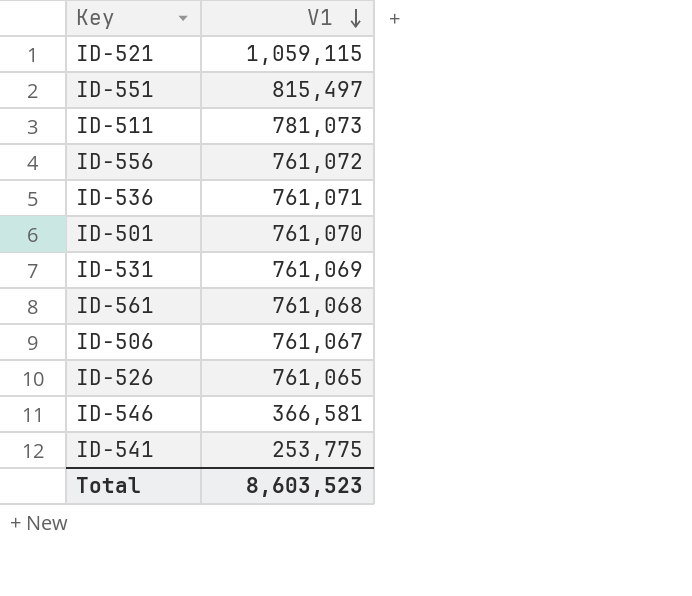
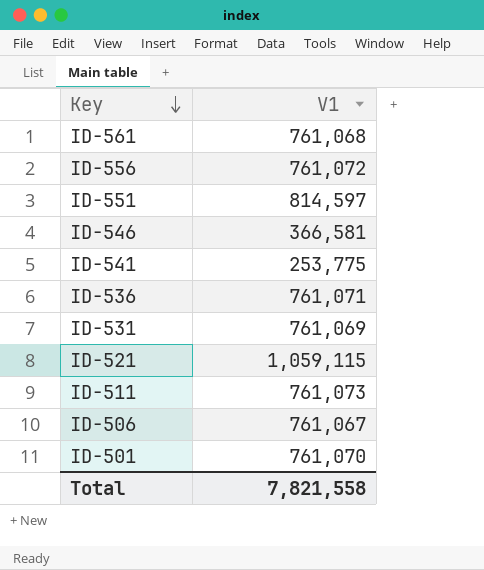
row order: V1 descending -> Key descending
row ID-526: 761,065 -> none
ID-551 | V1: 815,497 -> 814,597
ID-511 | V1: 781,073 -> 761,073
Total | V1: 8,603,523 -> 7,821,558

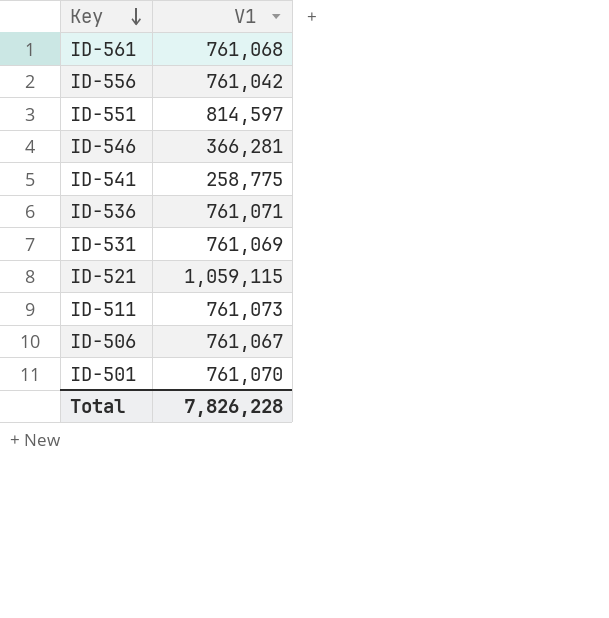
ID-556 | V1: 761,072 -> 761,042
ID-546 | V1: 366,581 -> 366,281
ID-541 | V1: 253,775 -> 258,775
Total | V1: 7,821,558 -> 7,826,228

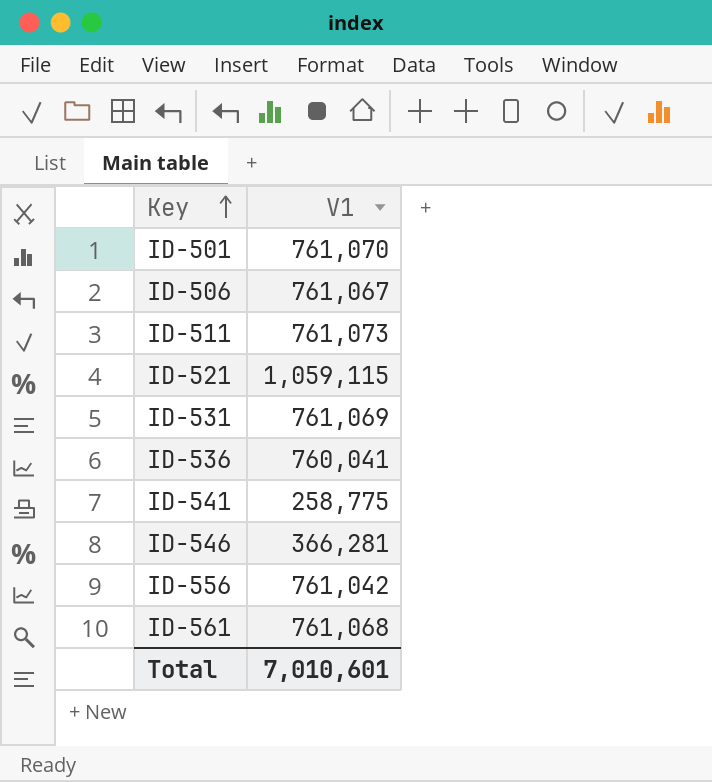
row order: Key descending -> Key ascending
row ID-551: 814,597 -> none
ID-536 | V1: 761,071 -> 760,041
Total | V1: 7,826,228 -> 7,010,601

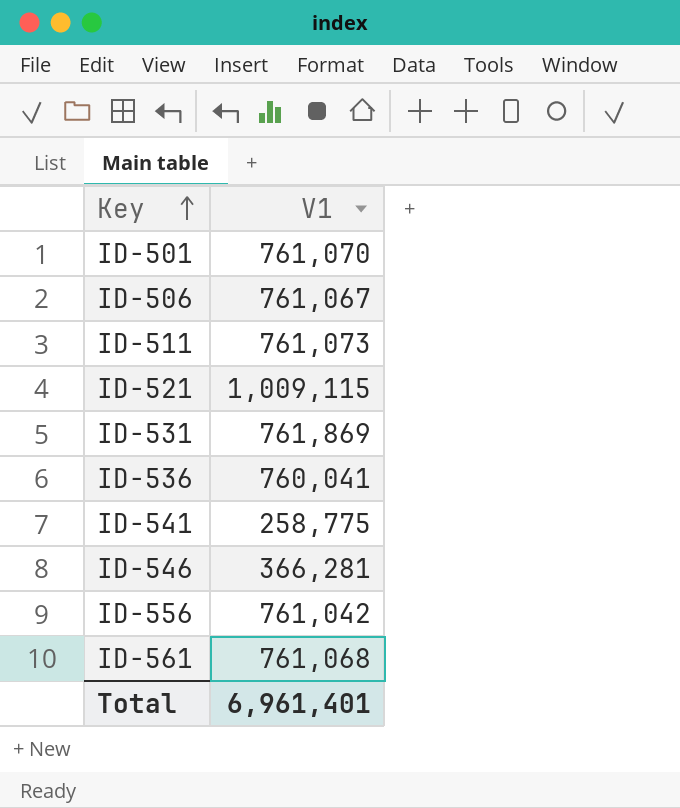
ID-521 | V1: 1,059,115 -> 1,009,115
ID-531 | V1: 761,069 -> 761,869
Total | V1: 7,010,601 -> 6,961,401

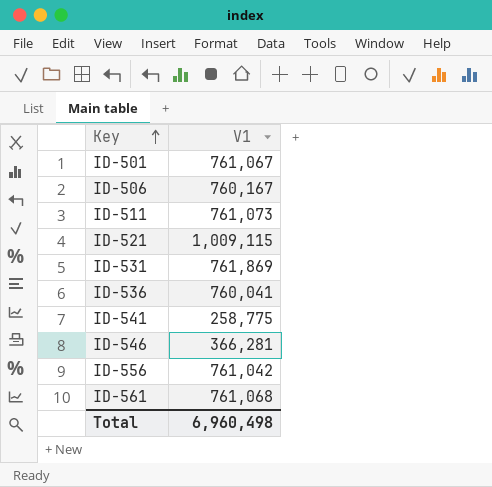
ID-501 | V1: 761,070 -> 761,067
ID-506 | V1: 761,067 -> 760,167
Total | V1: 6,961,401 -> 6,960,498

